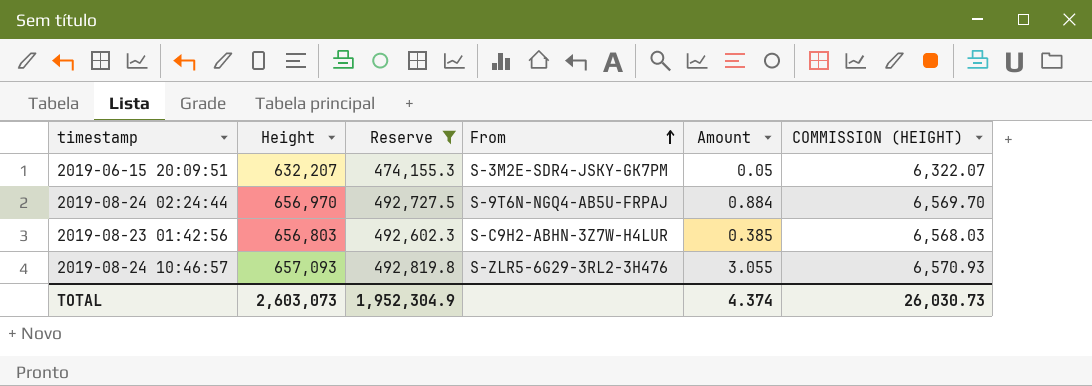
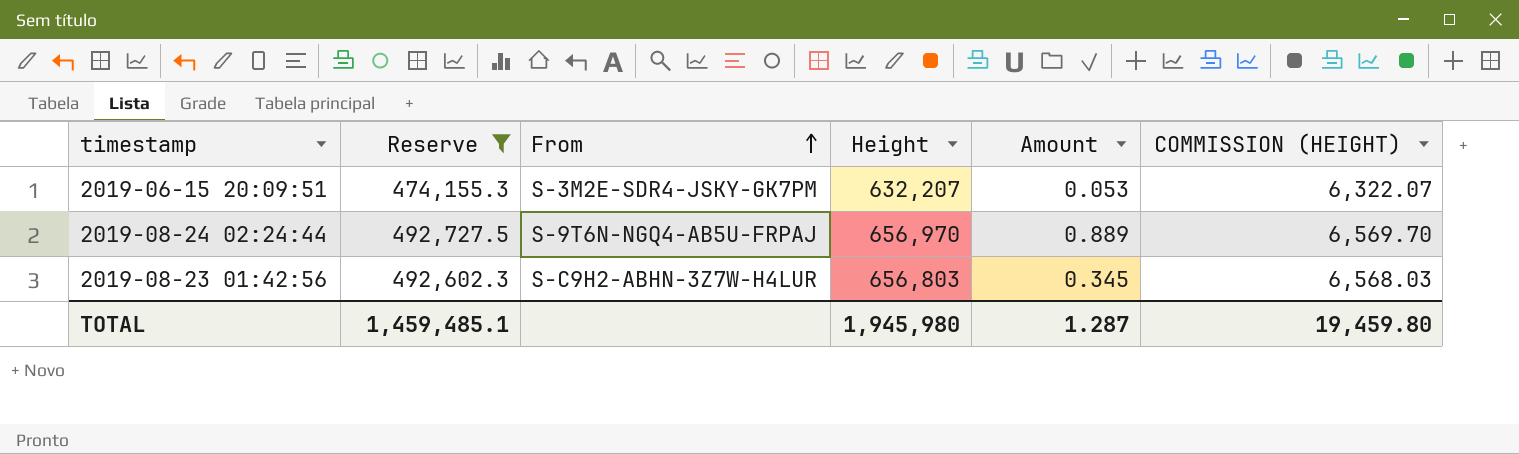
column Height | position: 2 -> 4
row 2019-08-24 10:46:57: 657,093 | 492,819.8 | S-ZLR5-6G29-3RL2-3H476 | 3.055 | 6,570.93 -> none
2019-06-15 20:09:51 | Amount: 0.05 -> 0.053
2019-08-24 02:24:44 | Amount: 0.884 -> 0.889
2019-08-23 01:42:56 | Amount: 0.385 -> 0.345
TOTAL | Reserve: 1,952,304.9 -> 1,459,485.1
TOTAL | Height: 2,603,073 -> 1,945,980
TOTAL | Amount: 4.374 -> 1.287
TOTAL | COMMISSION (HEIGHT): 26,030.73 -> 19,459.80

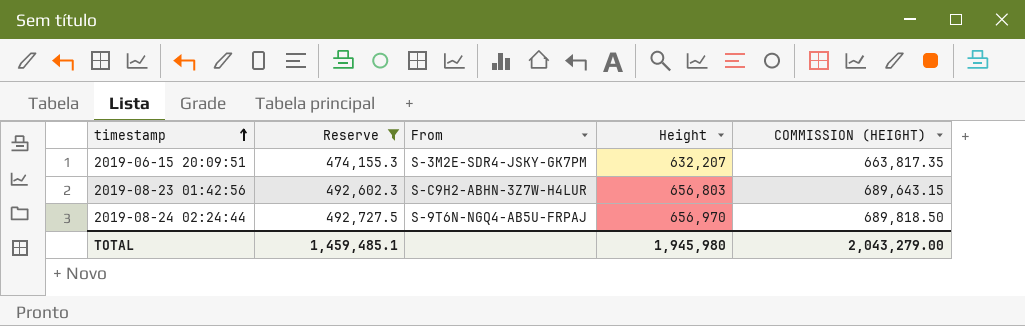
row order: From ascending -> timestamp ascending
column Amount | position: 5 -> none
column COMMISSION (HEIGHT) | formula: [Height] * 0.01 -> [Height] * 1.05
TOTAL | COMMISSION (HEIGHT): 19,459.80 -> 2,043,279.00

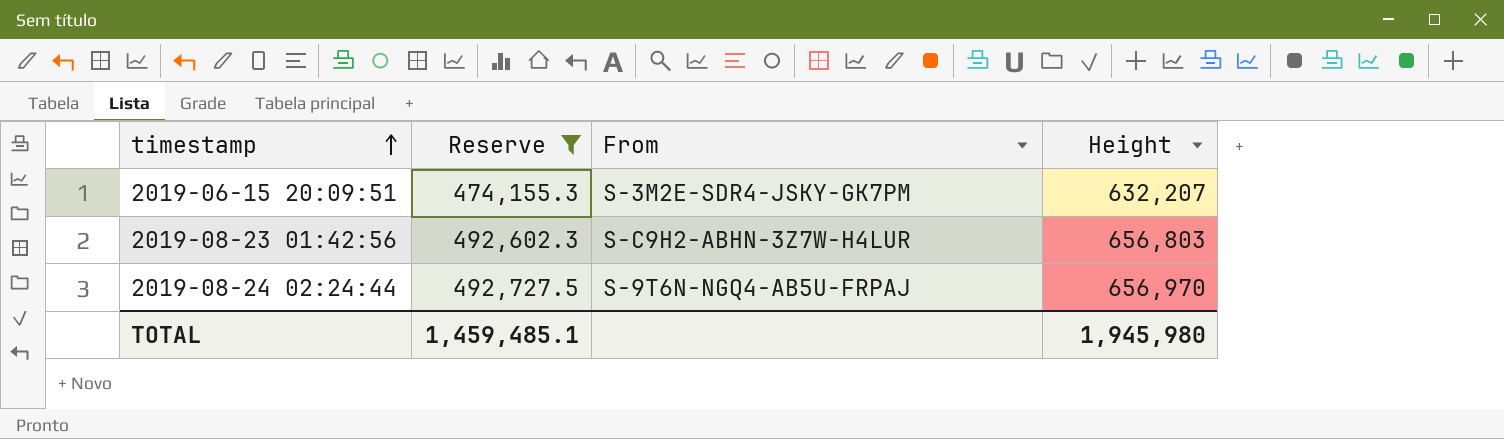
column COMMISSION (HEIGHT) | formula: [Height] * 1.05 -> none

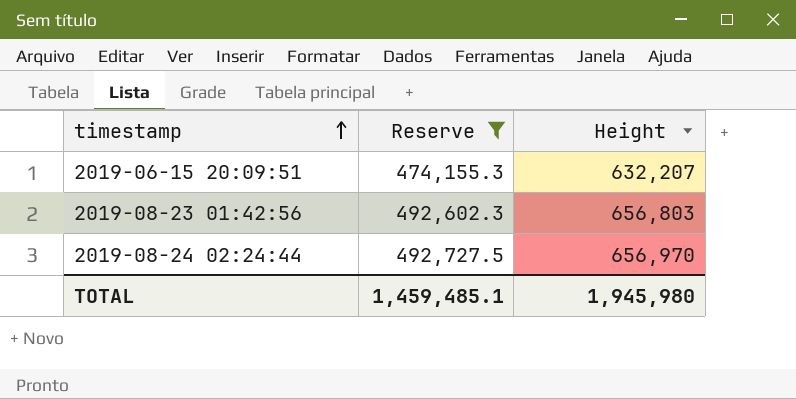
column From | position: 3 -> none

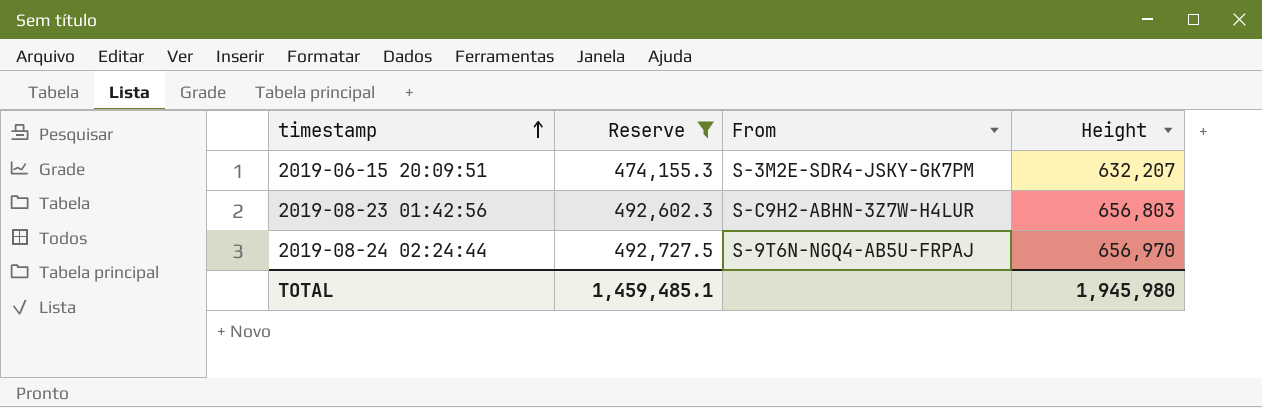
column From | position: none -> 3

